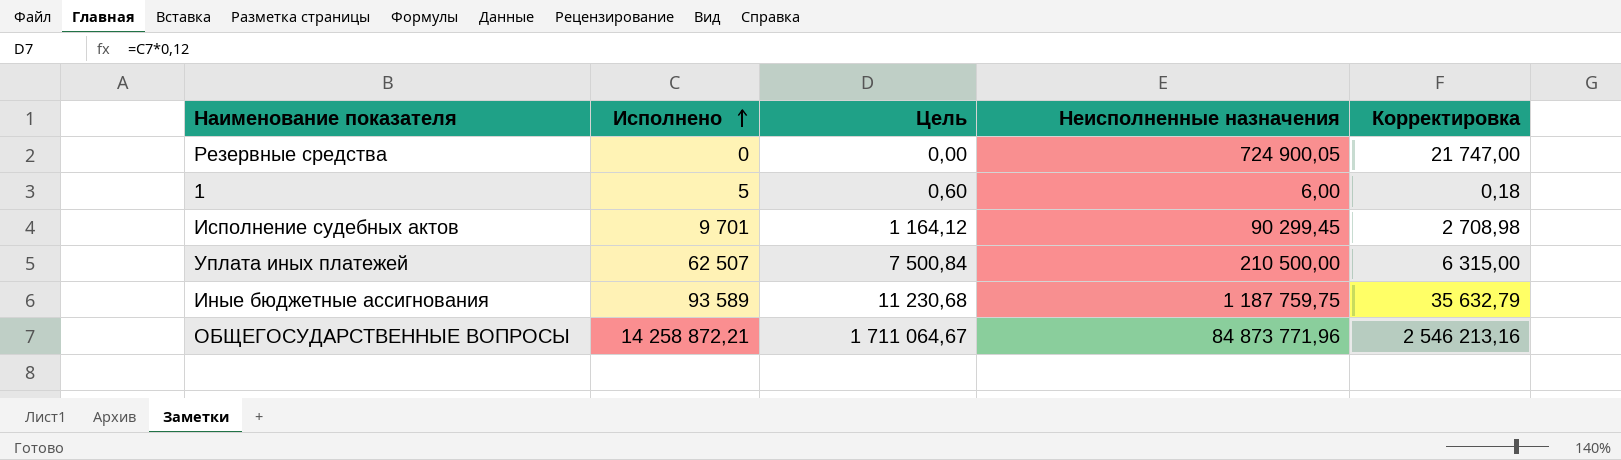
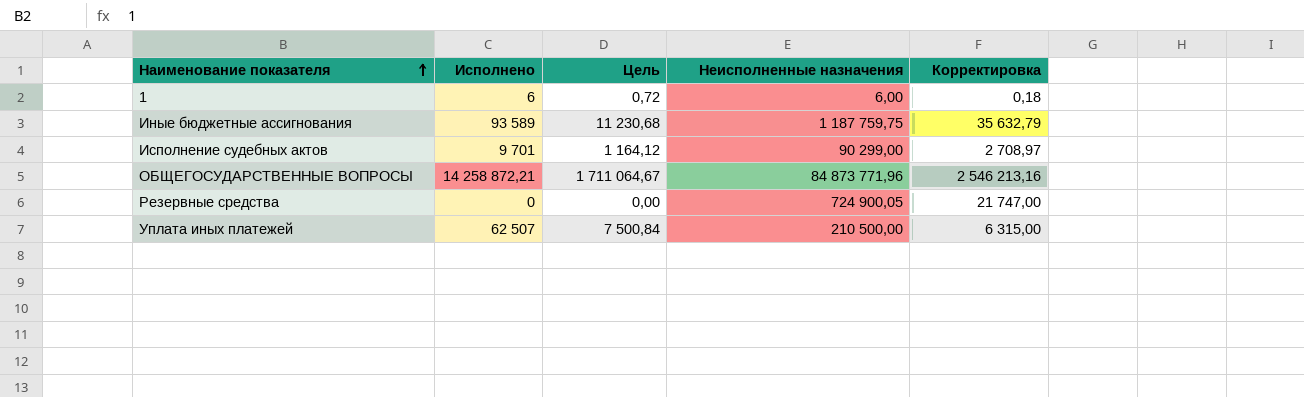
row order: Исполнено ascending -> Наименование показателя ascending
1 | Исполнено: 5 -> 6
1 | Цель: 0,60 -> 0,72
Исполнение судебных актов | Неисполненные назначения: 90 299,45 -> 90 299,00
Исполнение судебных актов | Корректировка: 2 708,98 -> 2 708,97

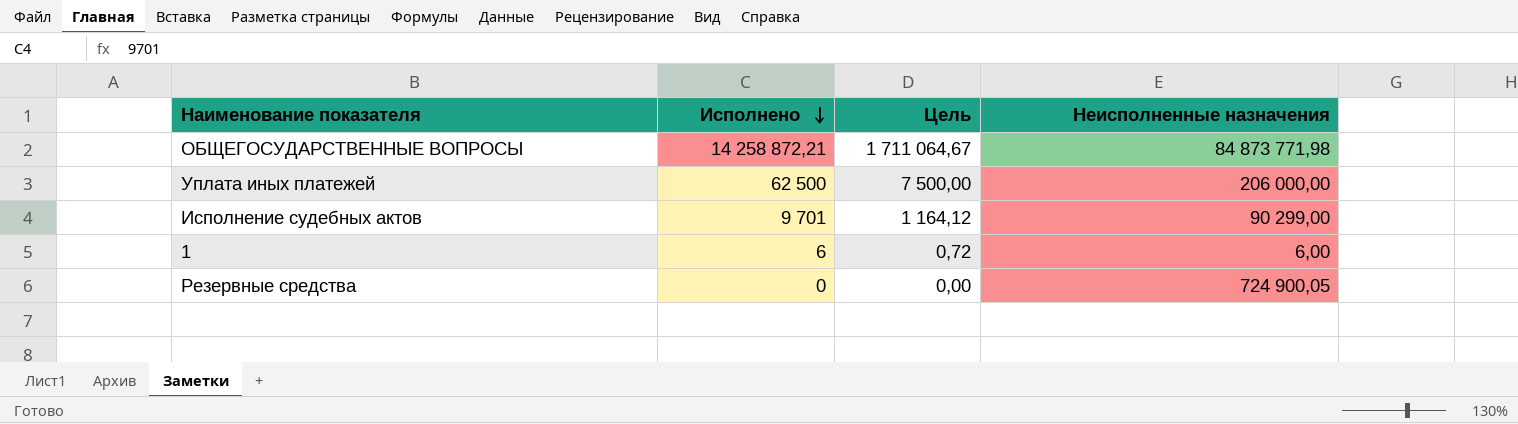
row order: Наименование показателя ascending -> Исполнено descending
column Корректировка | formula: [Неисполненные назначения] * 0,03 -> none
row Иные бюджетные ассигнования: 93 589 | 11 230,68 | 1 187 759,75 | 35 632,79 -> none
ОБЩЕГОСУДАРСТВЕННЫЕ ВОПРОСЫ | Неисполненные назначения: 84 873 771,96 -> 84 873 771,98
Уплата иных платежей | Исполнено: 62 507 -> 62 500
Уплата иных платежей | Цель: 7 500,84 -> 7 500,00
Уплата иных платежей | Неисполненные назначения: 210 500,00 -> 206 000,00

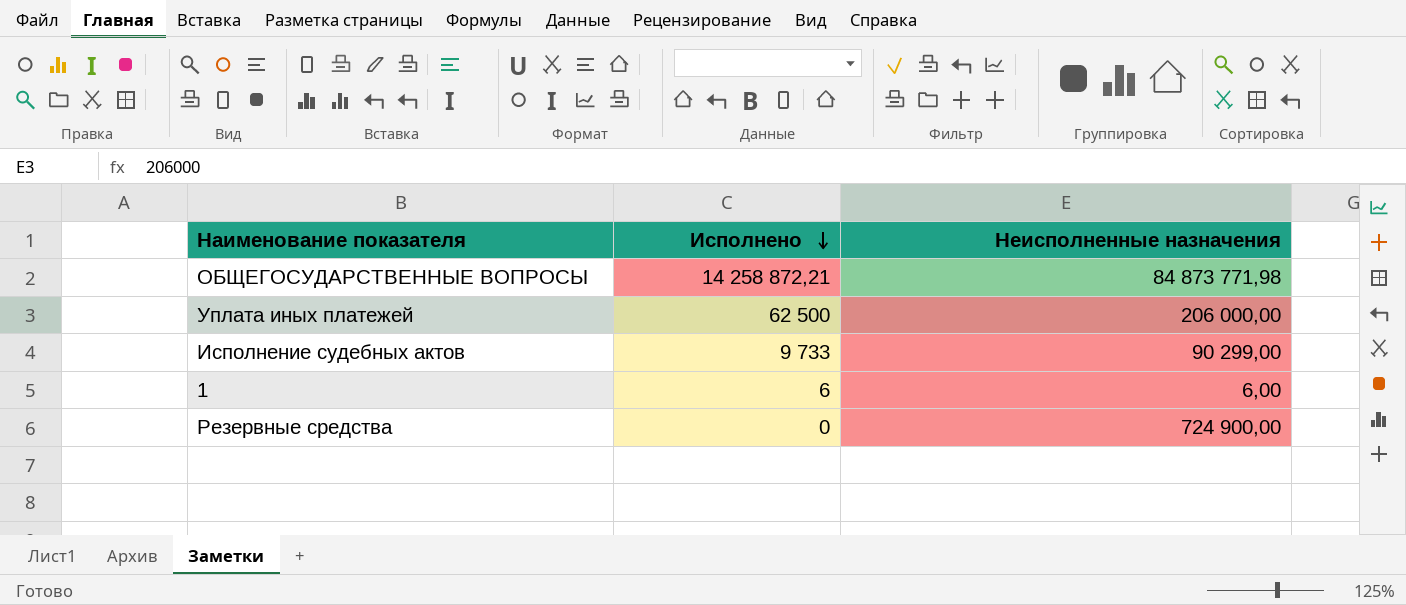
column Цель | formula: [Исполнено] * 0,12 -> none
Исполнение судебных актов | Исполнено: 9 701 -> 9 733
Резервные средства | Неисполненные назначения: 724 900,05 -> 724 900,00

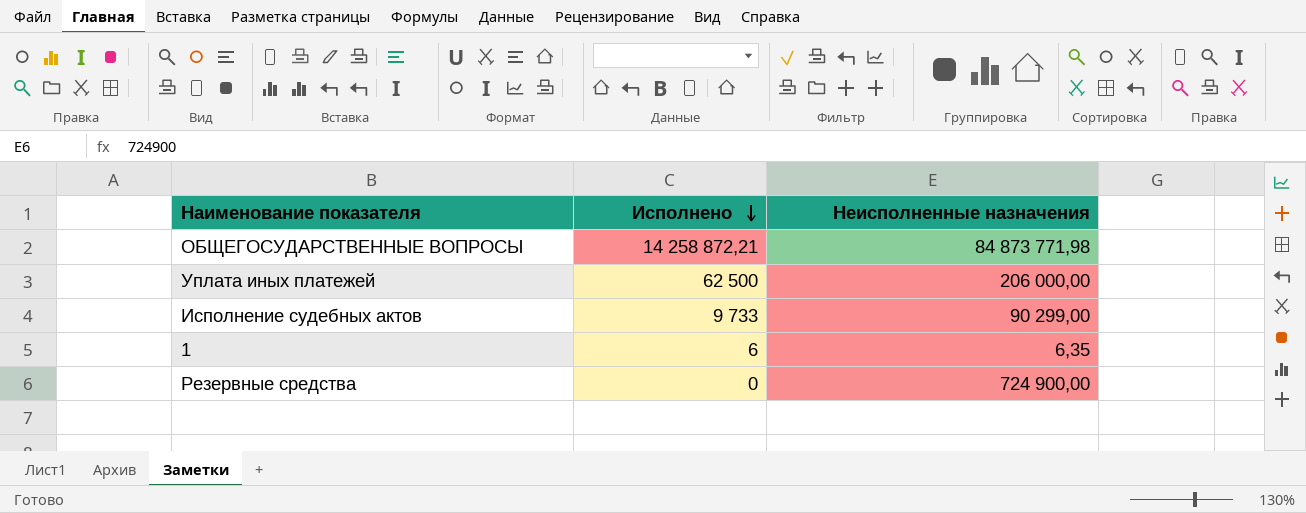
1 | Неисполненные назначения: 6,00 -> 6,35

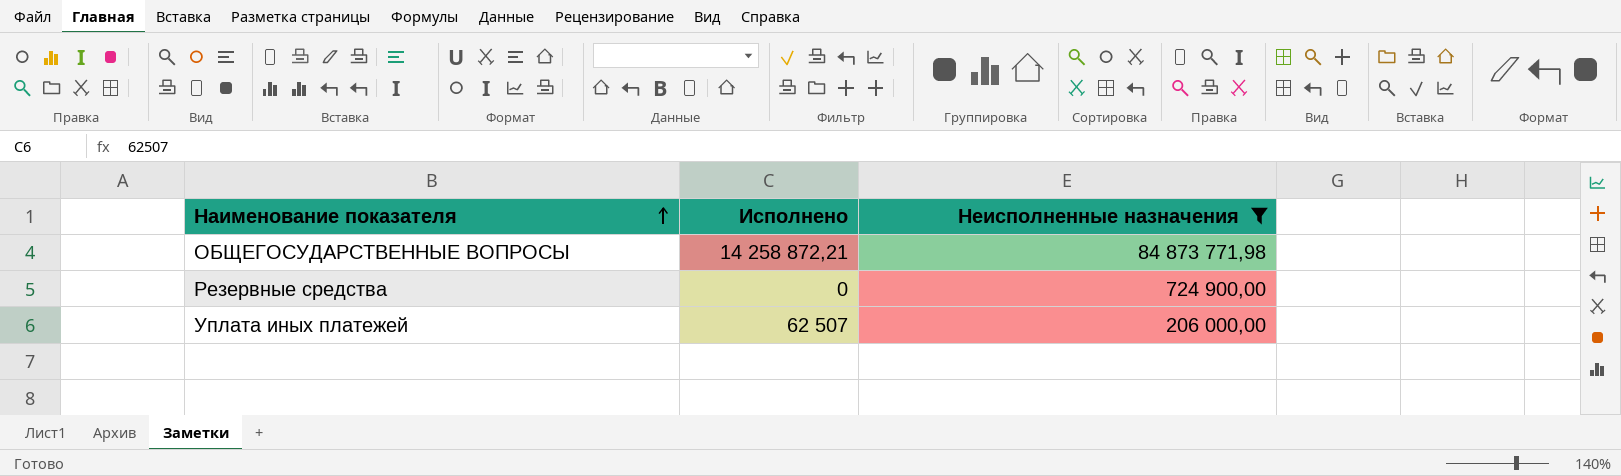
filter: none -> Неисполненные назначения >= 206 000,00
row order: Исполнено descending -> Наименование показателя ascending
Уплата иных платежей | Исполнено: 62 500 -> 62 507

